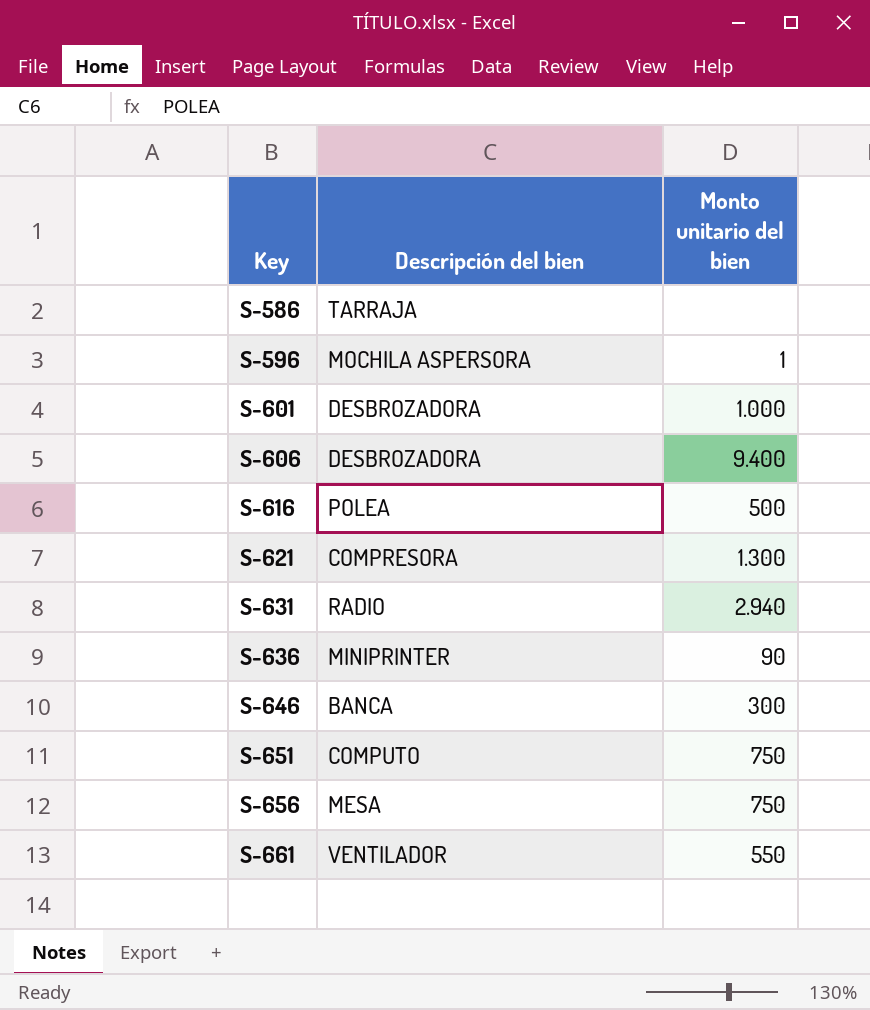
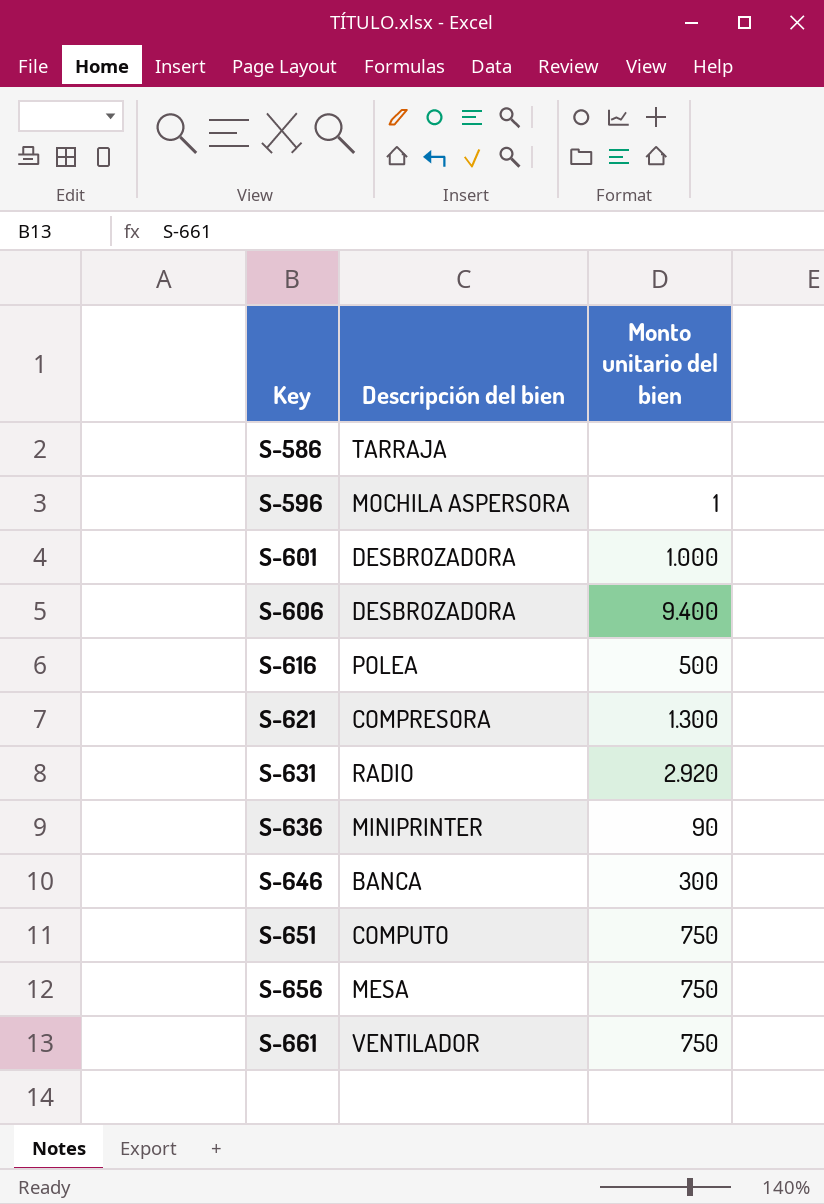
S-631 | Monto unitario del bien: 2.940 -> 2.920
S-661 | Monto unitario del bien: 550 -> 750

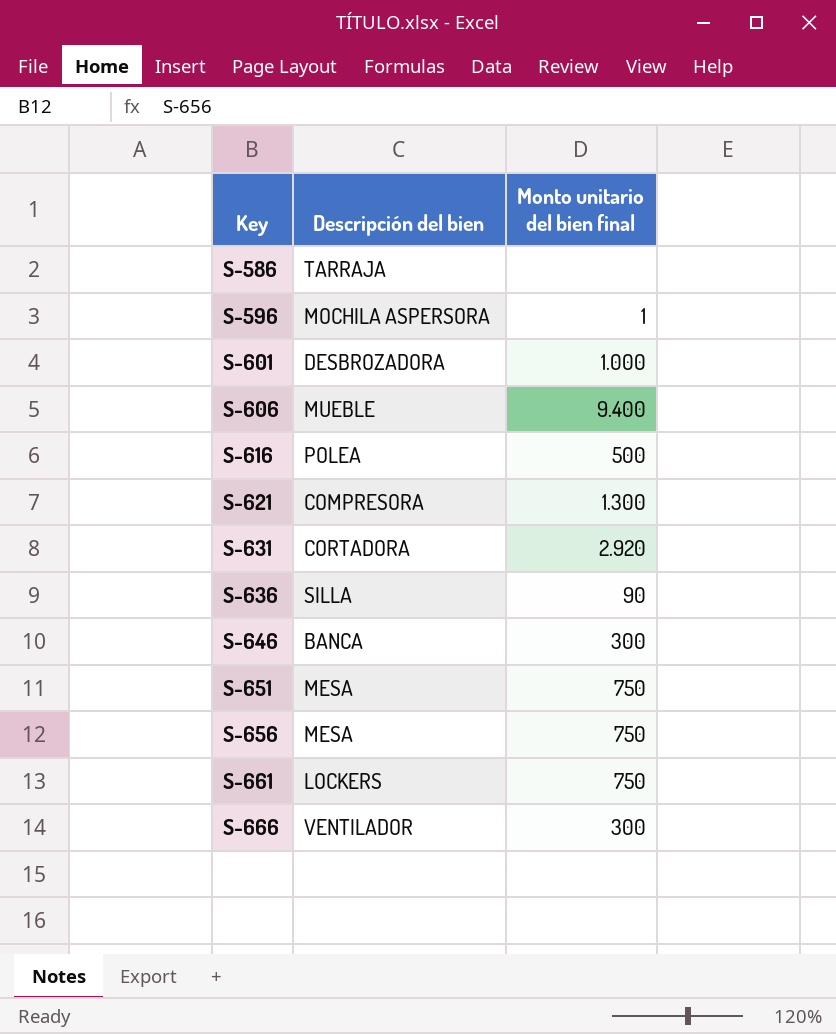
column name: Monto unitario del bien -> Monto unitario del bien final
S-606 | Descripción del bien: DESBROZADORA -> MUEBLE
S-631 | Descripción del bien: RADIO -> CORTADORA
S-636 | Descripción del bien: MINIPRINTER -> SILLA
S-651 | Descripción del bien: COMPUTO -> MESA
S-661 | Descripción del bien: VENTILADOR -> LOCKERS
row S-666: none -> VENTILADOR | 300

